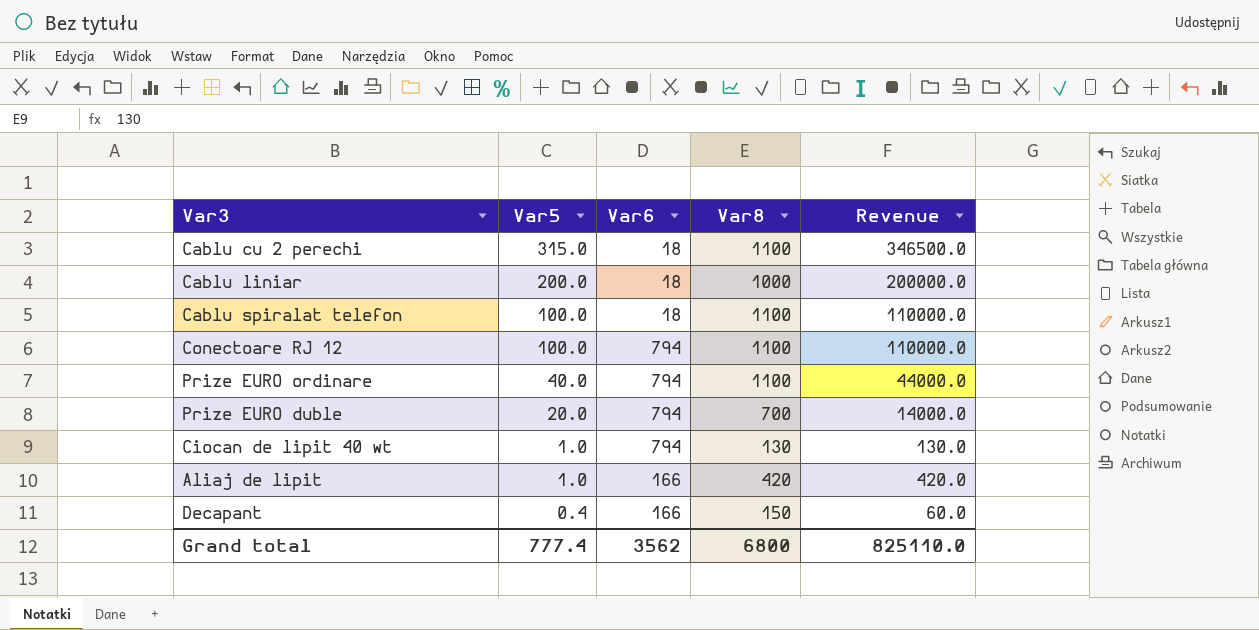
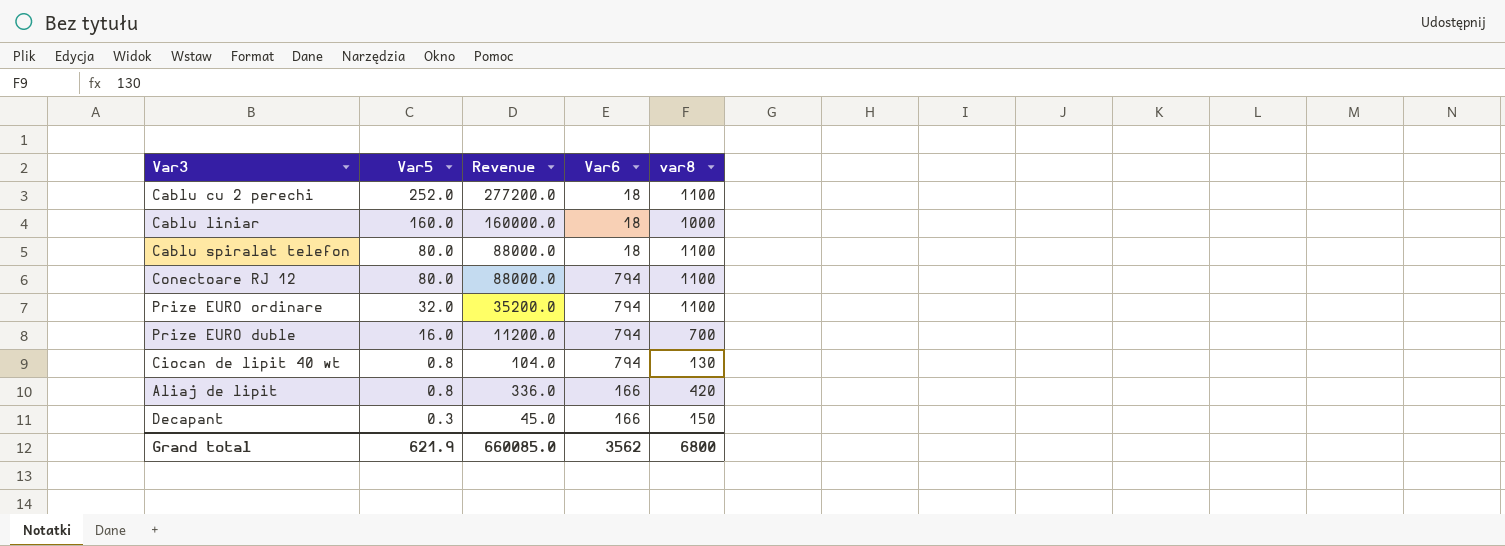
column Revenue | position: 5 -> 3
column name: Var8 -> var8
Cablu cu 2 perechi | Var5: 315.0 -> 252.0
Cablu cu 2 perechi | Revenue: 346500.0 -> 277200.0
Cablu liniar | Var5: 200.0 -> 160.0
Cablu liniar | Revenue: 200000.0 -> 160000.0
Cablu spiralat telefon | Var5: 100.0 -> 80.0
Cablu spiralat telefon | Revenue: 110000.0 -> 88000.0
Conectoare RJ 12 | Var5: 100.0 -> 80.0
Conectoare RJ 12 | Revenue: 110000.0 -> 88000.0
Prize EURO ordinare | Var5: 40.0 -> 32.0
Prize EURO ordinare | Revenue: 44000.0 -> 35200.0
Prize EURO duble | Var5: 20.0 -> 16.0
Prize EURO duble | Revenue: 14000.0 -> 11200.0
Ciocan de lipit 40 wt | Var5: 1.0 -> 0.8
Ciocan de lipit 40 wt | Revenue: 130.0 -> 104.0
Aliaj de lipit | Var5: 1.0 -> 0.8
Aliaj de lipit | Revenue: 420.0 -> 336.0
Decapant | Var5: 0.4 -> 0.3
Decapant | Revenue: 60.0 -> 45.0
Grand total | Var5: 777.4 -> 621.9
Grand total | Revenue: 825110.0 -> 660085.0

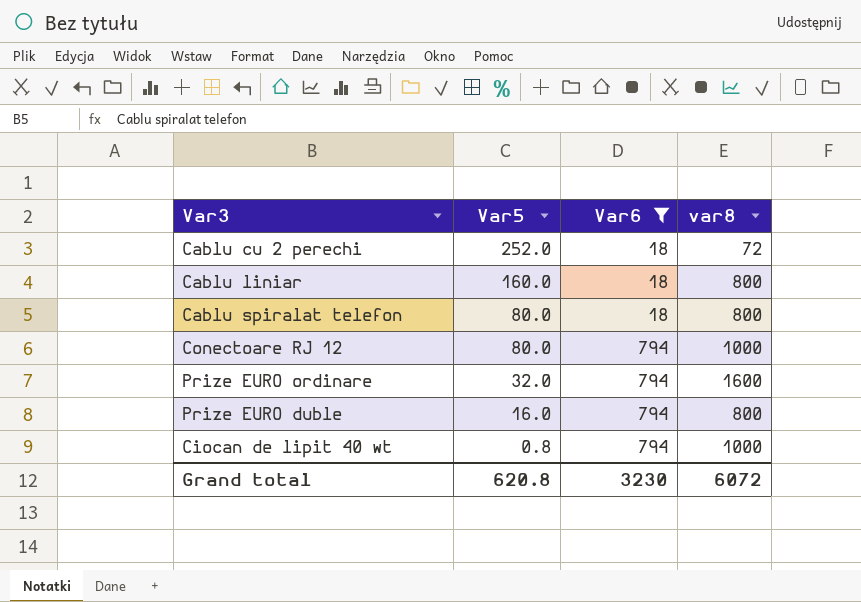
filter: none -> Var6 != 166
column Revenue | formula: [Var5] * [var8] -> none
Cablu cu 2 perechi | var8: 1100 -> 72
Cablu liniar | var8: 1000 -> 800
Cablu spiralat telefon | var8: 1100 -> 800
Conectoare RJ 12 | var8: 1100 -> 1000
Prize EURO ordinare | var8: 1100 -> 1600
Prize EURO duble | var8: 700 -> 800
Ciocan de lipit 40 wt | var8: 130 -> 1000
Grand total | Var5: 621.9 -> 620.8
Grand total | Var6: 3562 -> 3230
Grand total | var8: 6800 -> 6072

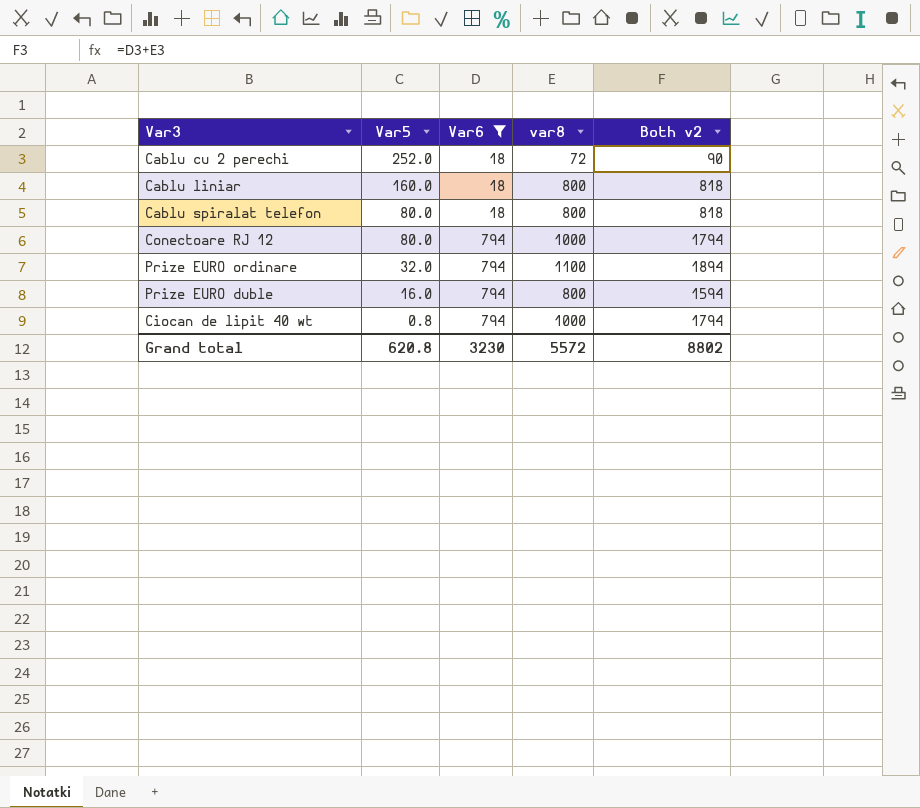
column Both v2 | formula: none -> [Var6] + [var8]
Prize EURO ordinare | var8: 1600 -> 1100
Grand total | var8: 6072 -> 5572

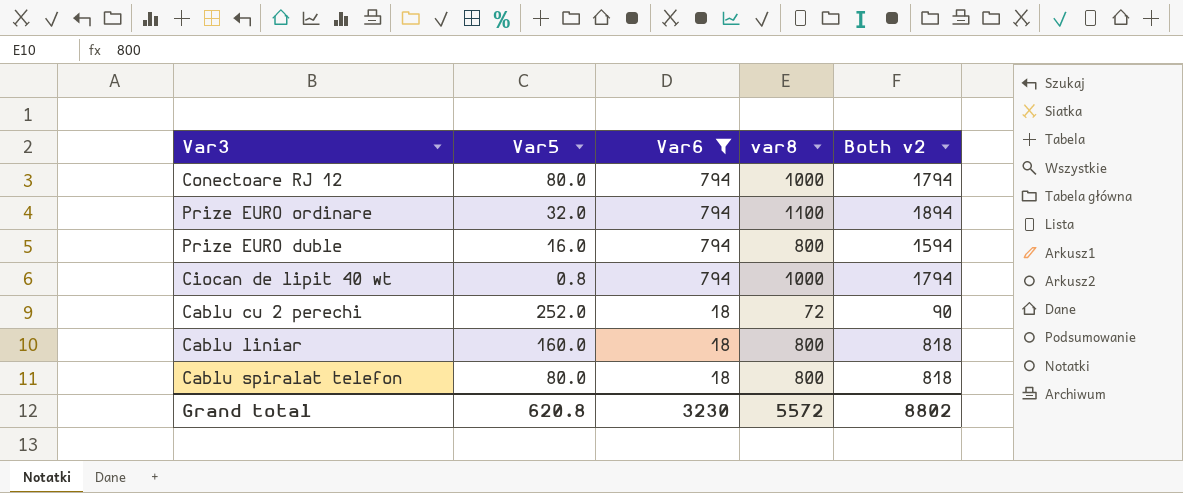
row order: Var5 descending -> Var6 descending

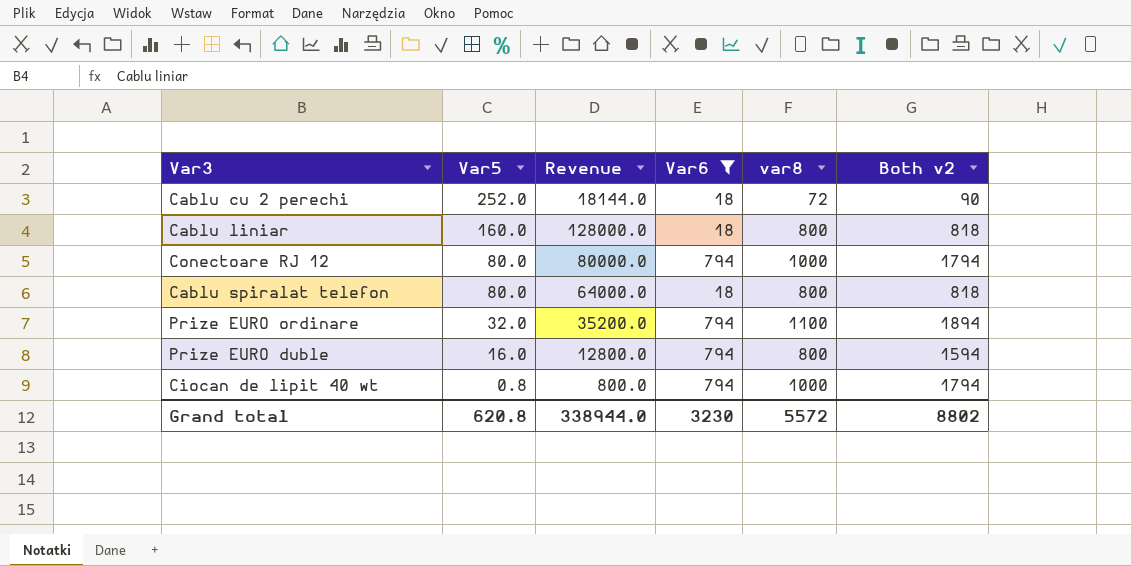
row order: Var6 descending -> Var5 descending
column Revenue | formula: none -> [Var5] * [var8]

